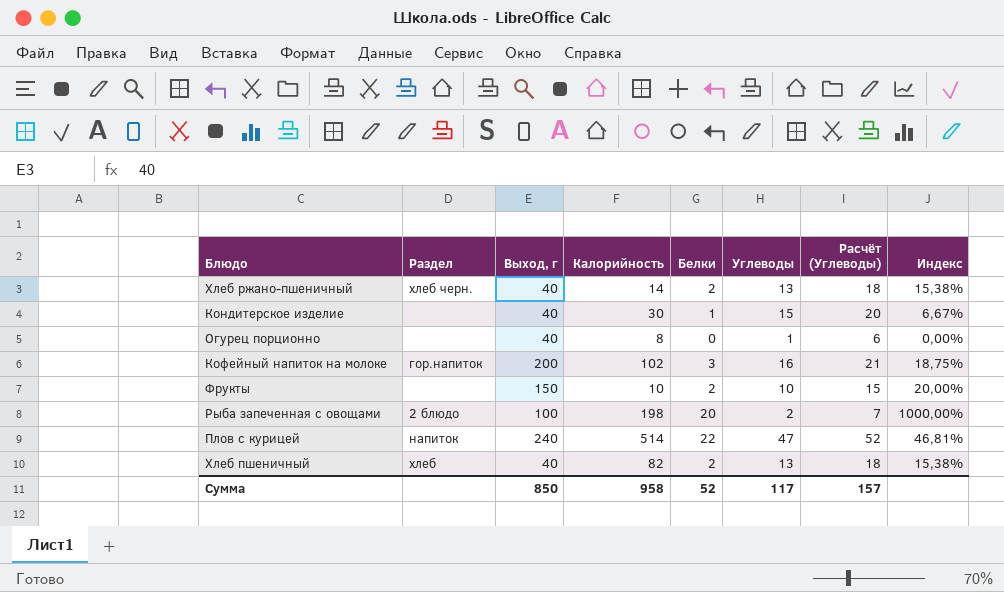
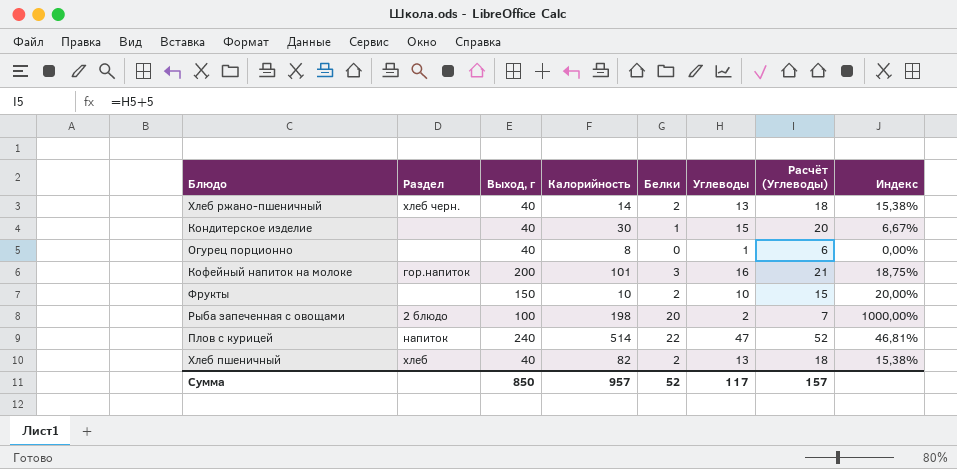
Кофейный напиток на молоке | Калорийность: 102 -> 101
Сумма | Калорийность: 958 -> 957

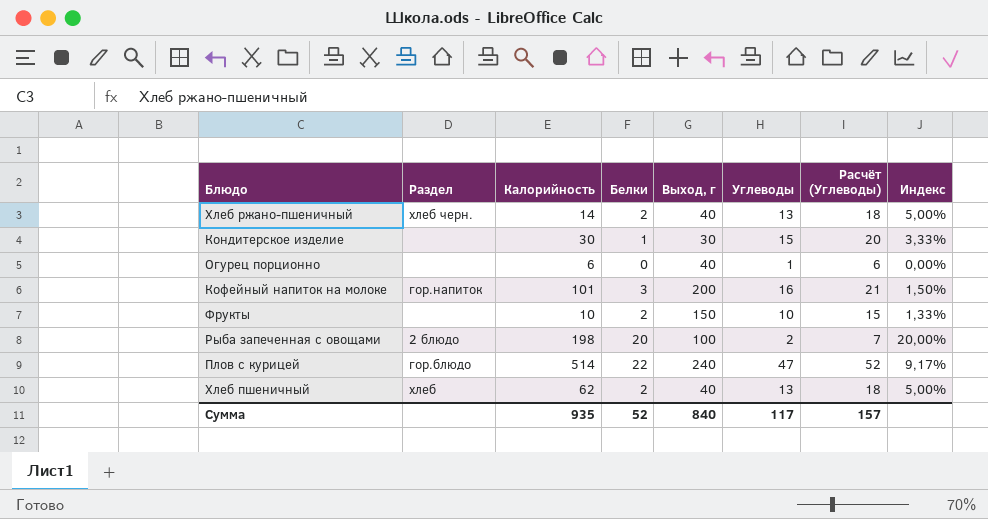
column Выход, г | position: 3 -> 5
column Индекс | formula: [Белки] / [Углеводы] -> [Белки] / [Выход, г]
Кондитерское изделие | Выход, г: 40 -> 30
Огурец порционно | Калорийность: 8 -> 6
Плов с курицей | Раздел: напиток -> гор.блюдо
Хлеб пшеничный | Калорийность: 82 -> 62
Сумма | Калорийность: 957 -> 935
Сумма | Выход, г: 850 -> 840

